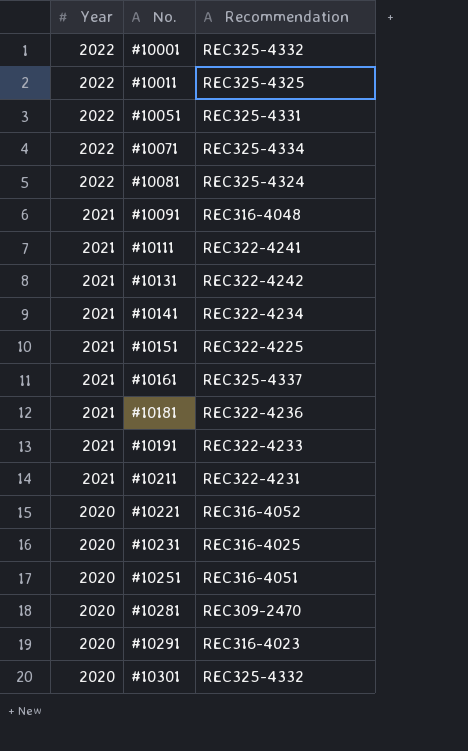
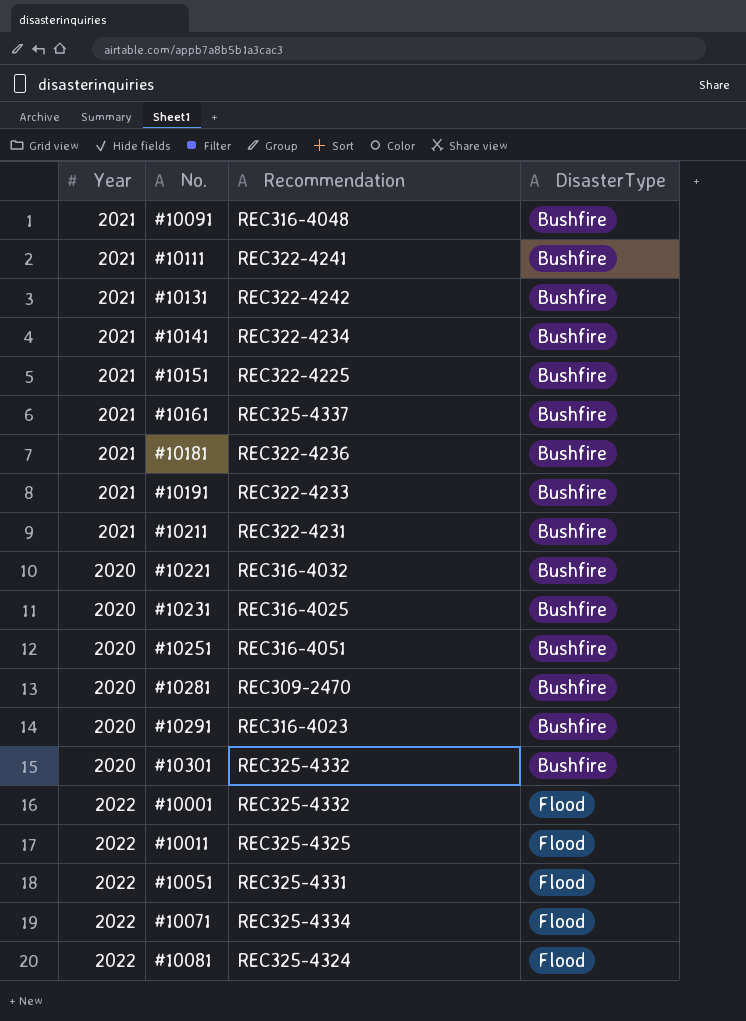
row order: Year descending -> DisasterType ascending
column DisasterType | position: none -> 4
#10221 | Recommendation: REC316-4052 -> REC316-4032

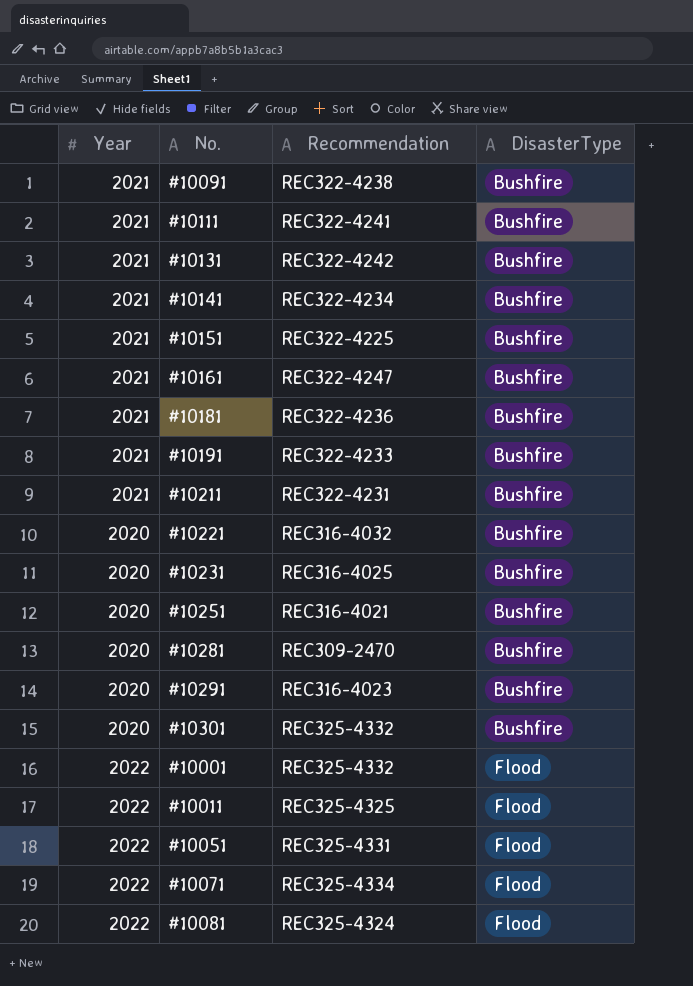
#10091 | Recommendation: REC316-4048 -> REC322-4238
#10161 | Recommendation: REC325-4337 -> REC322-4247
#10251 | Recommendation: REC316-4051 -> REC316-4021

